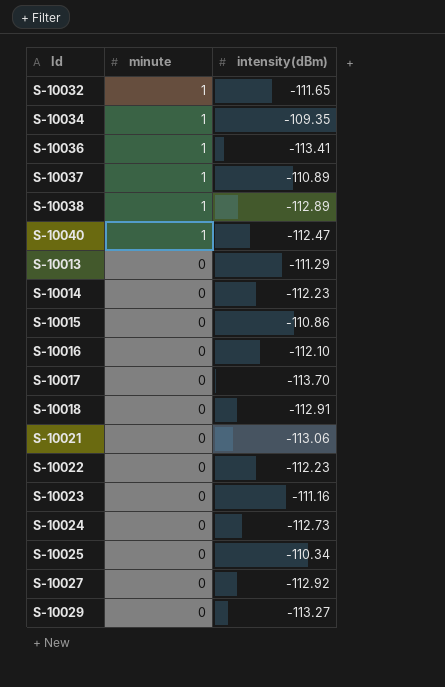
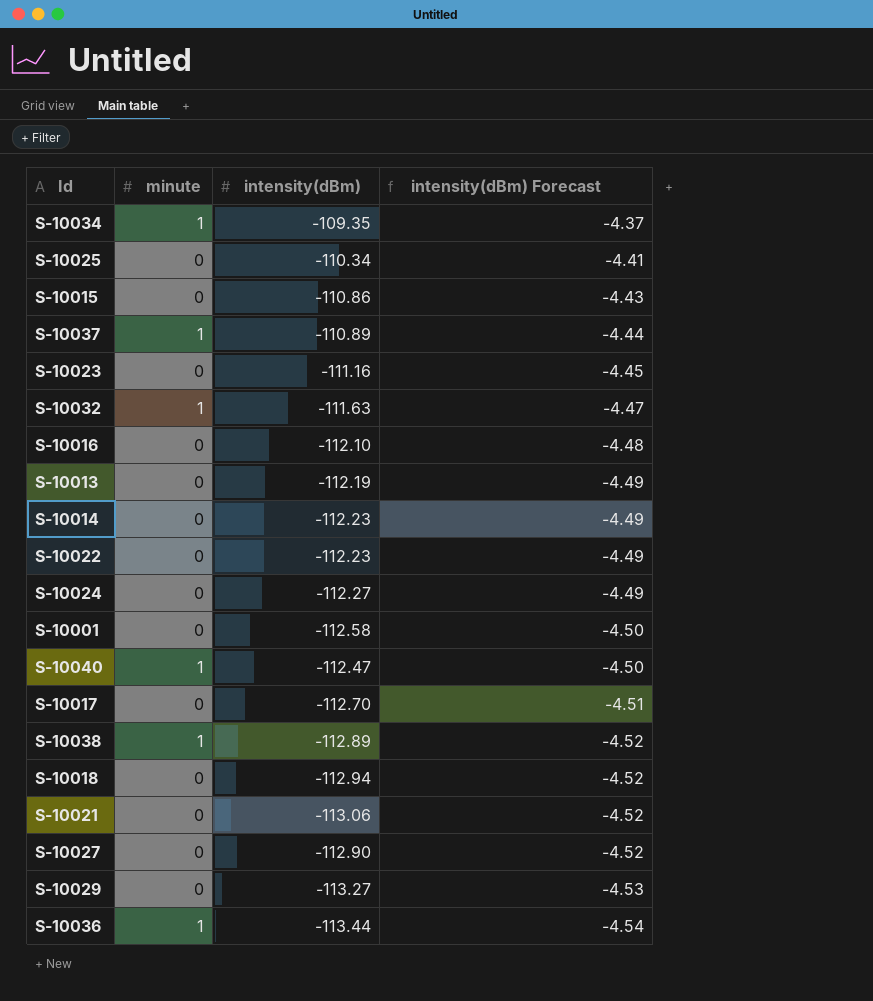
row order: minute descending -> intensity(dBm) Forecast descending
column intensity(dBm) Forecast | formula: none -> [intensity(dBm)] * 0.04
S-10032 | intensity(dBm): -111.65 -> -111.63
S-10013 | intensity(dBm): -111.29 -> -112.19
S-10024 | intensity(dBm): -112.73 -> -112.27
row S-10001: none -> 0 | -112.58 | -4.50
S-10017 | intensity(dBm): -113.70 -> -112.70
S-10018 | intensity(dBm): -112.91 -> -112.94
S-10027 | intensity(dBm): -112.92 -> -112.90
S-10036 | intensity(dBm): -113.41 -> -113.44

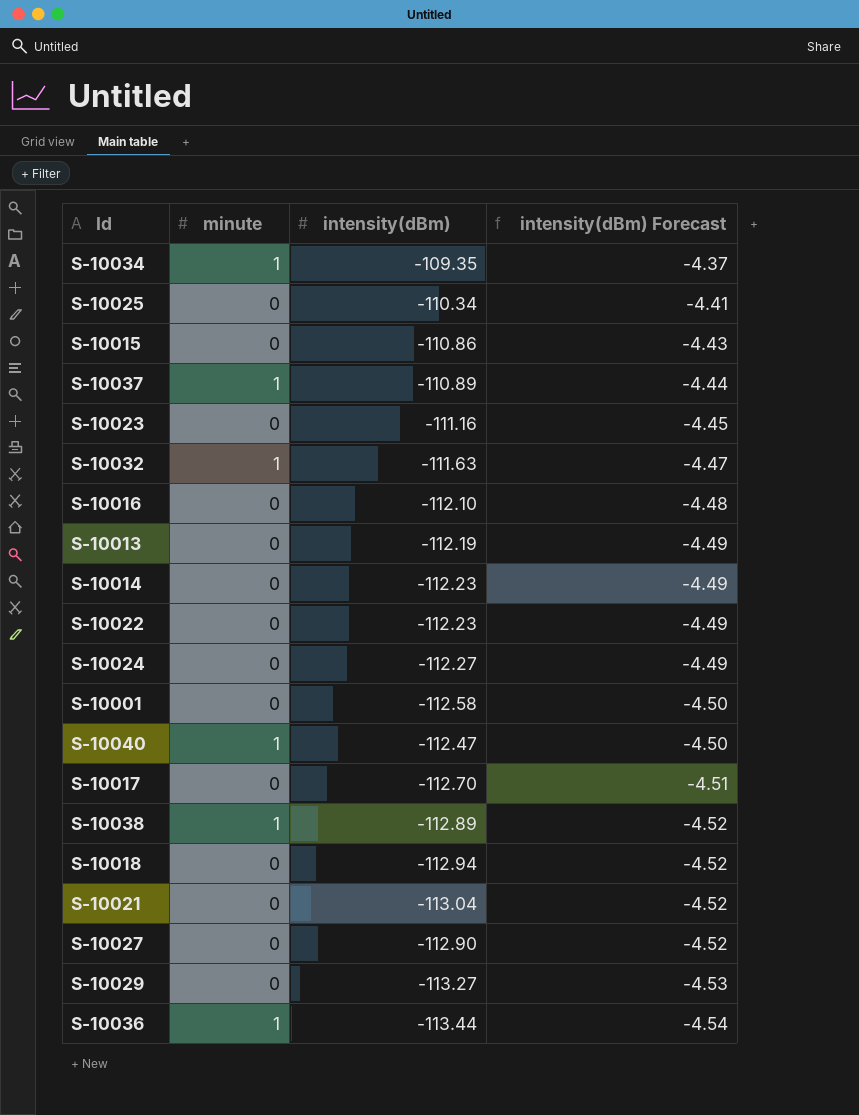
S-10021 | intensity(dBm): -113.06 -> -113.04

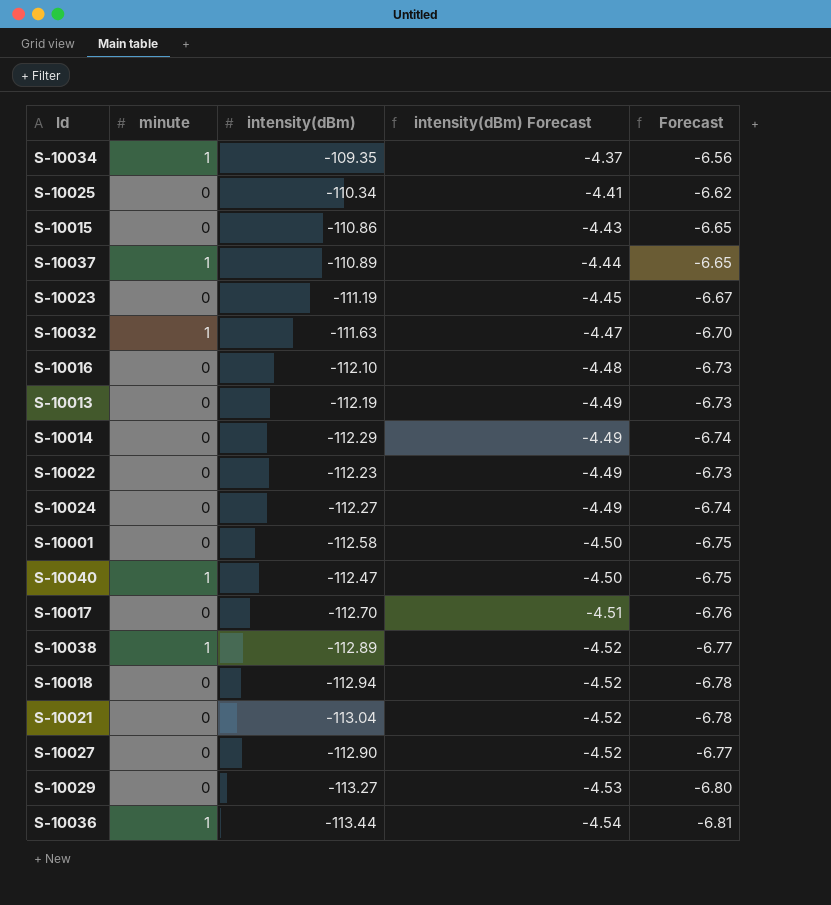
column Forecast | formula: none -> [intensity(dBm)] * 0.06
S-10023 | intensity(dBm): -111.16 -> -111.19
S-10014 | intensity(dBm): -112.23 -> -112.29

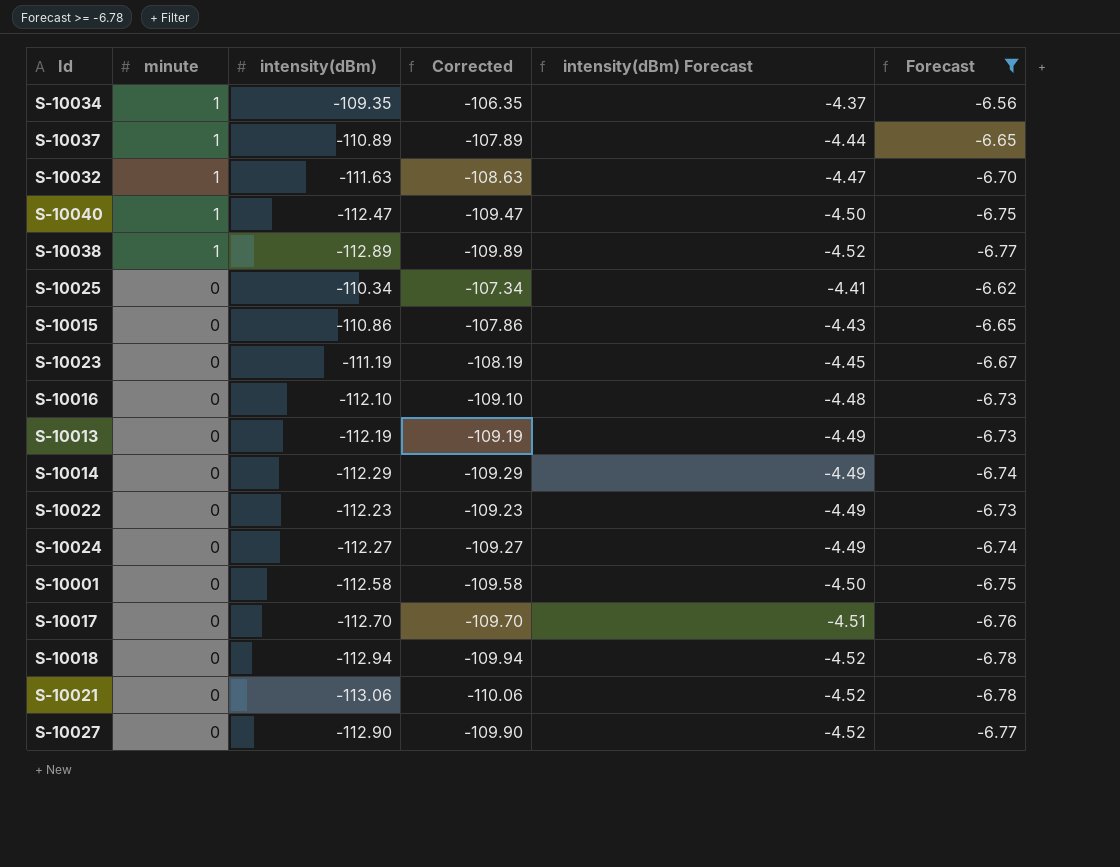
filter: none -> Forecast >= -6.78
row order: intensity(dBm) Forecast descending -> minute descending
column Corrected | formula: none -> [intensity(dBm)] + 3
S-10021 | intensity(dBm): -113.04 -> -113.06

